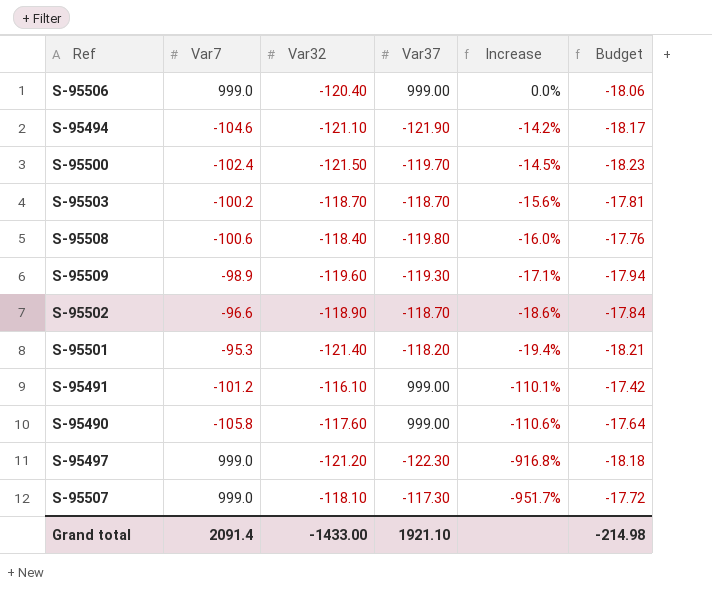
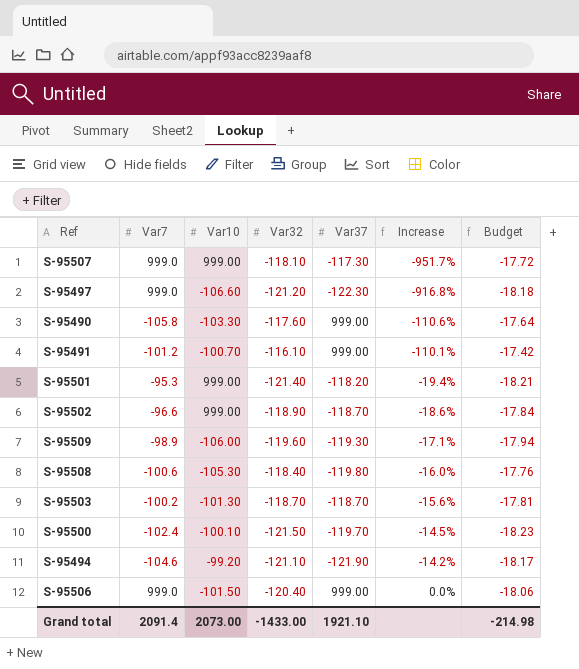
row order: Increase descending -> Increase ascending
column Var10 | position: none -> 3

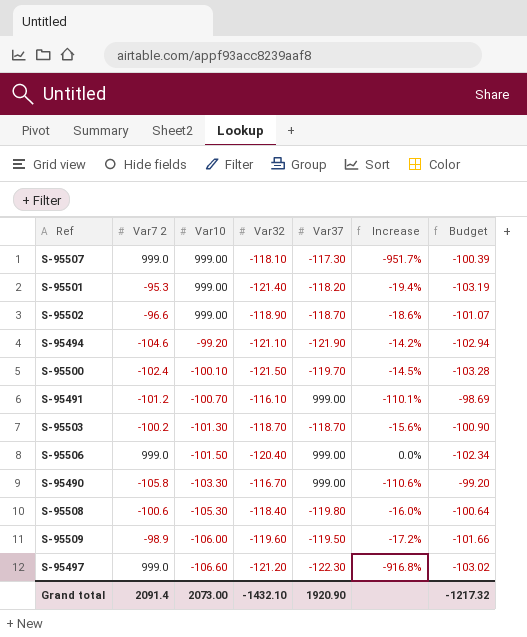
row order: Increase ascending -> Var10 descending
column name: Var7 -> Var7 2
column Budget | formula: [Var32] * 0.15 -> [Var32] * 0.85
S-95490 | Var32: -117.60 -> -116.70
S-95509 | Var37: -119.30 -> -119.50
S-95509 | Increase: -17.1% -> -17.2%
Grand total | Var32: -1433.00 -> -1432.10
Grand total | Var37: 1921.10 -> 1920.90
Grand total | Budget: -214.98 -> -1217.32

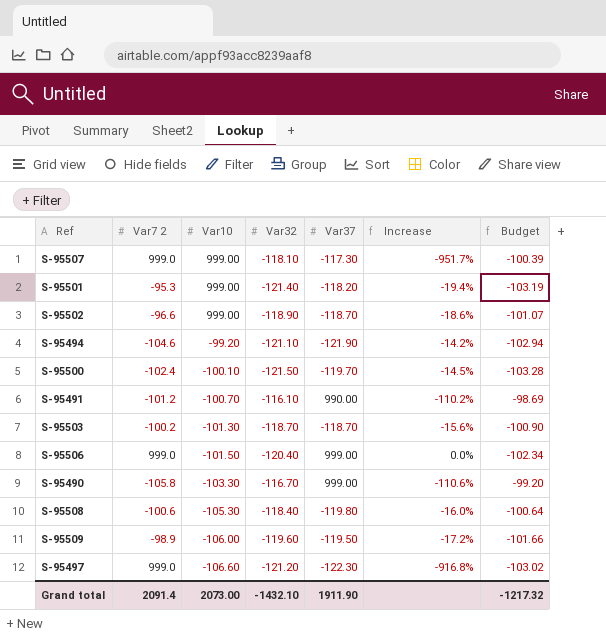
S-95491 | Var37: 999.00 -> 990.00
S-95491 | Increase: -110.1% -> -110.2%
Grand total | Var37: 1920.90 -> 1911.90

